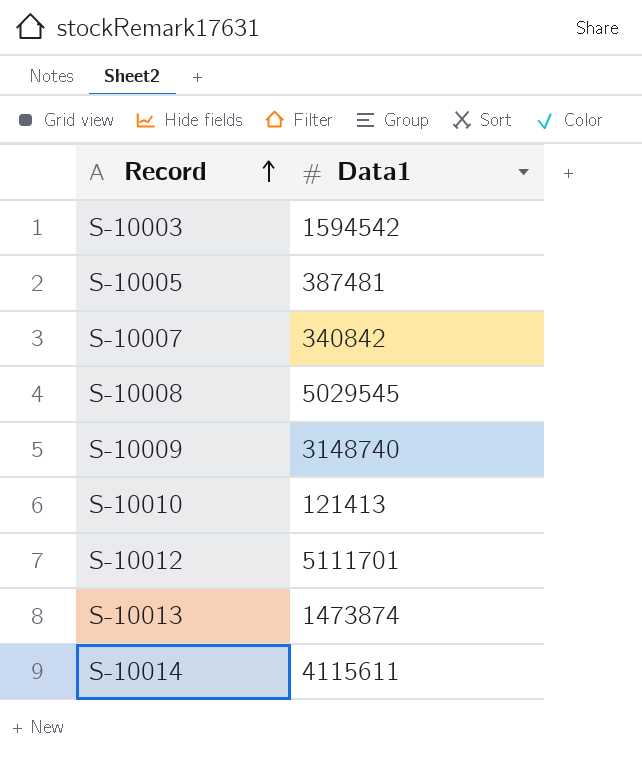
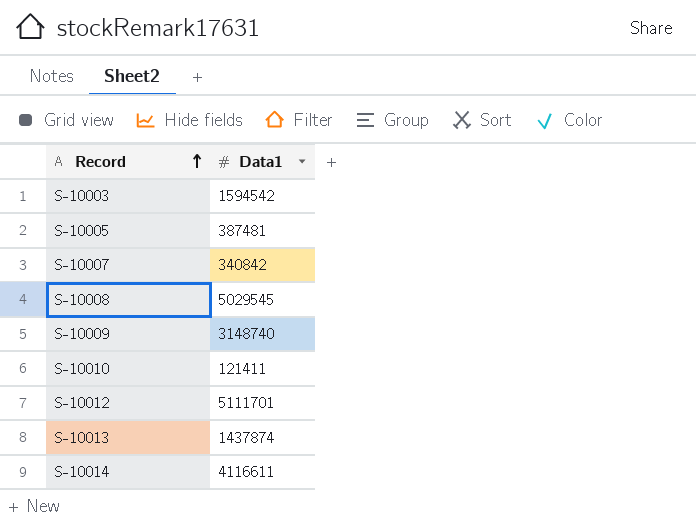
S-10010 | Data1: 121413 -> 121411
S-10013 | Data1: 1473874 -> 1437874
S-10014 | Data1: 4115611 -> 4116611

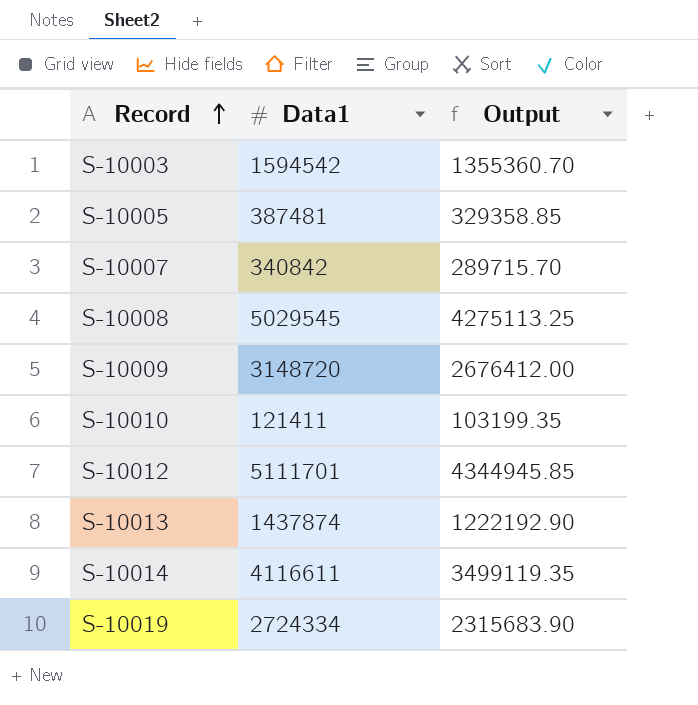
column Output | formula: none -> [Data1] * 0.85
S-10009 | Data1: 3148740 -> 3148720
row S-10019: none -> 2724334 | 2315683.90

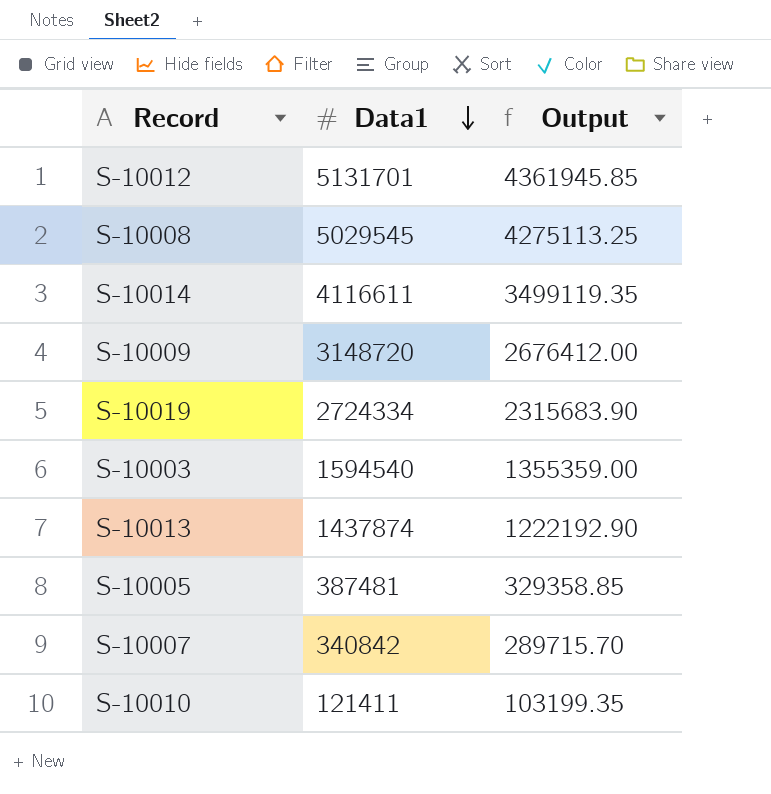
row order: Record ascending -> Data1 descending
S-10012 | Data1: 5111701 -> 5131701
S-10012 | Output: 4344945.85 -> 4361945.85
S-10003 | Data1: 1594542 -> 1594540
S-10003 | Output: 1355360.70 -> 1355359.00

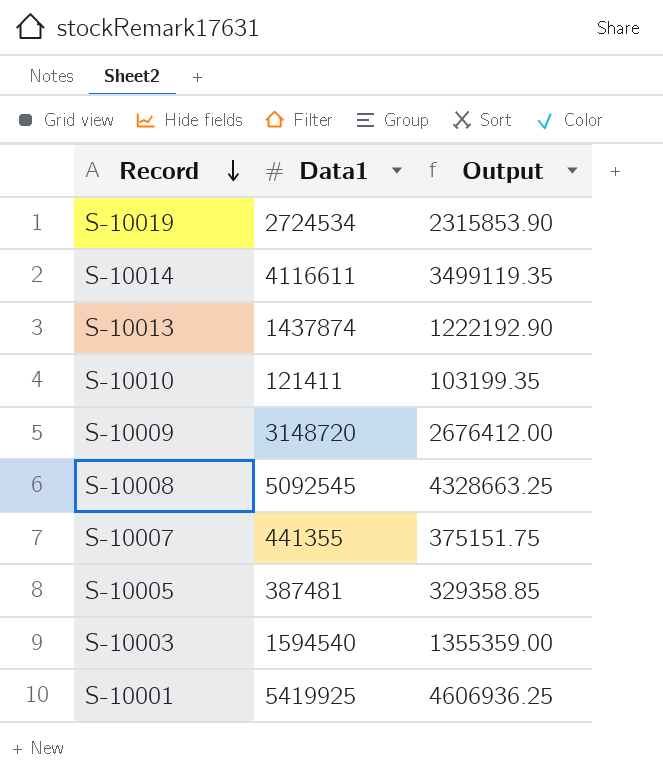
row order: Data1 descending -> Record descending
row S-10012: 5131701 | 4361945.85 -> none
S-10019 | Data1: 2724334 -> 2724534
S-10019 | Output: 2315683.90 -> 2315853.90
S-10008 | Data1: 5029545 -> 5092545
S-10008 | Output: 4275113.25 -> 4328663.25
S-10007 | Data1: 340842 -> 441355
S-10007 | Output: 289715.70 -> 375151.75
row S-10001: none -> 5419925 | 4606936.25

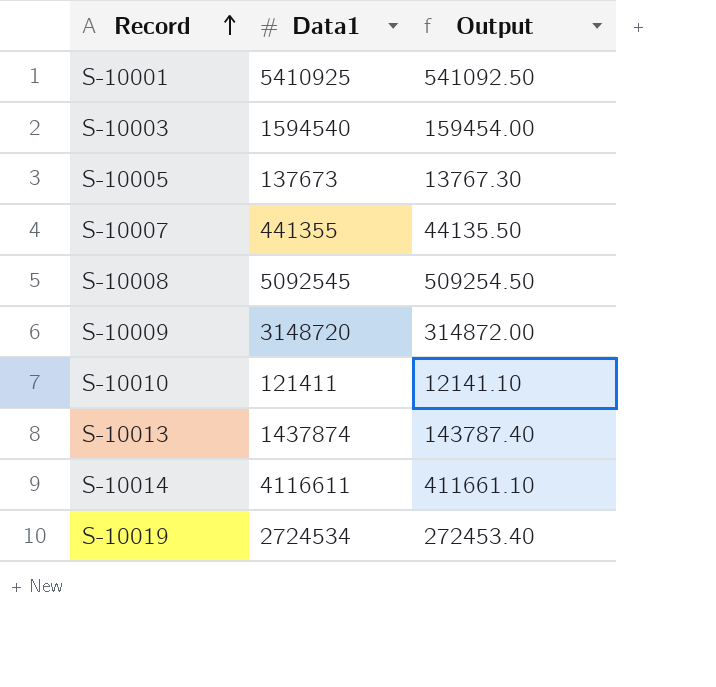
row order: Record descending -> Record ascending
column Output | formula: [Data1] * 0.85 -> [Data1] * 0.1
S-10001 | Data1: 5419925 -> 5410925
S-10005 | Data1: 387481 -> 137673

